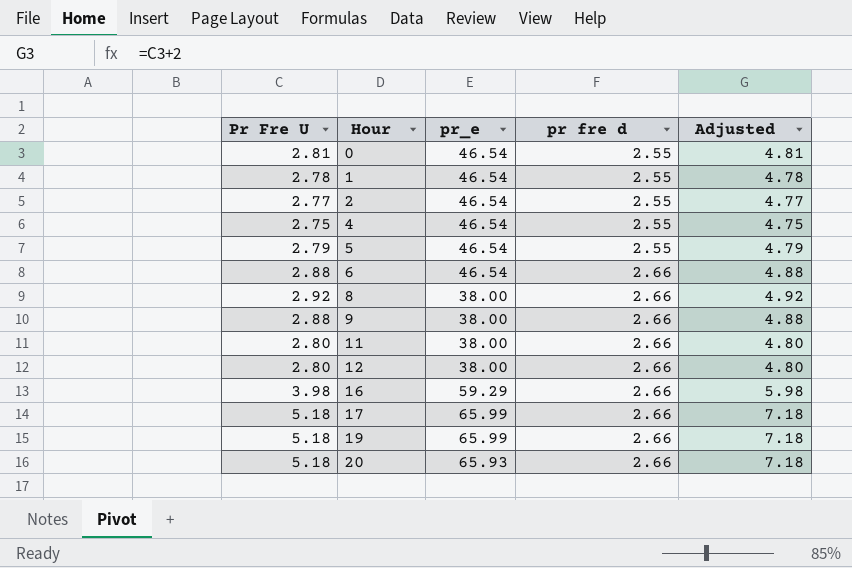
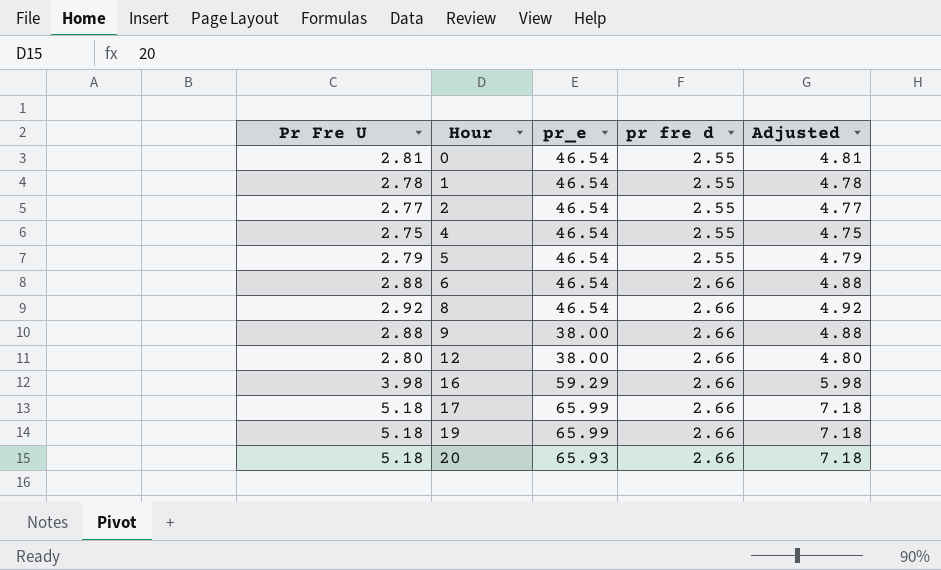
row 11: 2.80 | 38.00 | 2.66 | 4.80 -> none
8 | pr_e: 38.00 -> 46.54

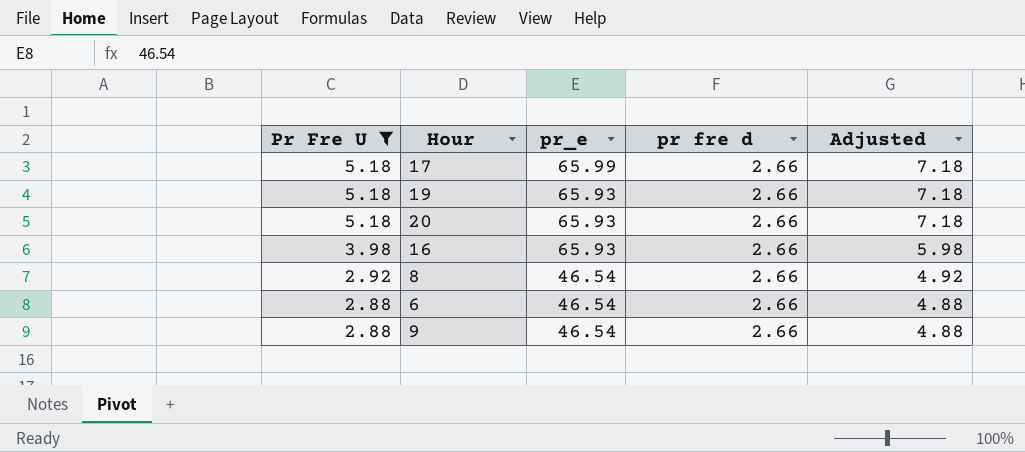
filter: none -> Pr Fre U >= 2.88
row order: Hour ascending -> Pr Fre U descending
19 | pr_e: 65.99 -> 65.93
16 | pr_e: 59.29 -> 65.93
9 | pr_e: 38.00 -> 46.54

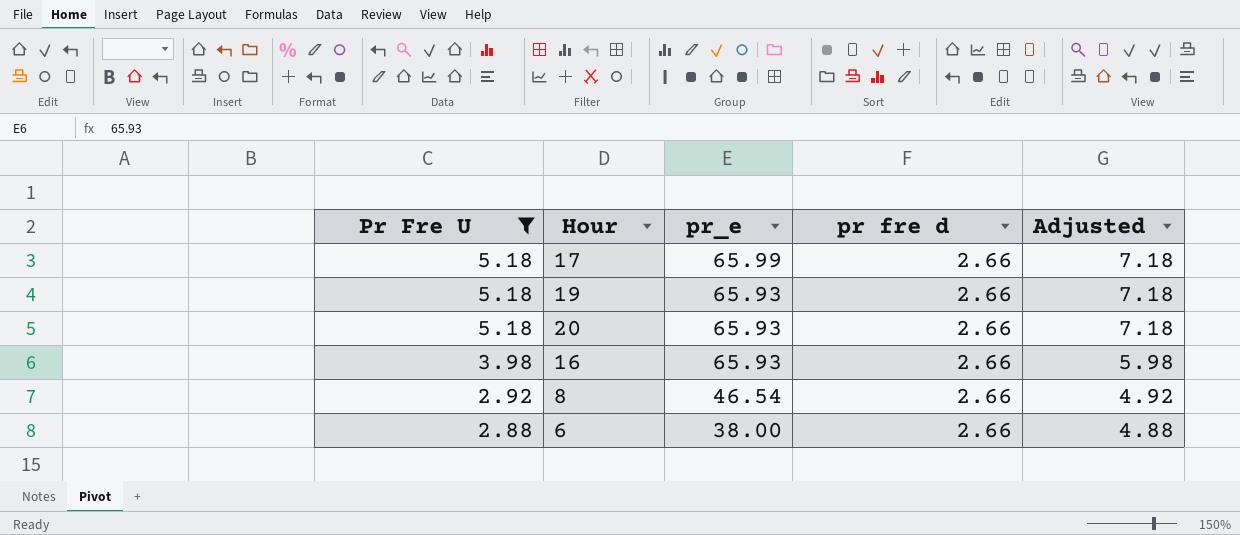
row 9: 2.88 | 46.54 | 2.66 | 4.88 -> none
6 | pr_e: 46.54 -> 38.00

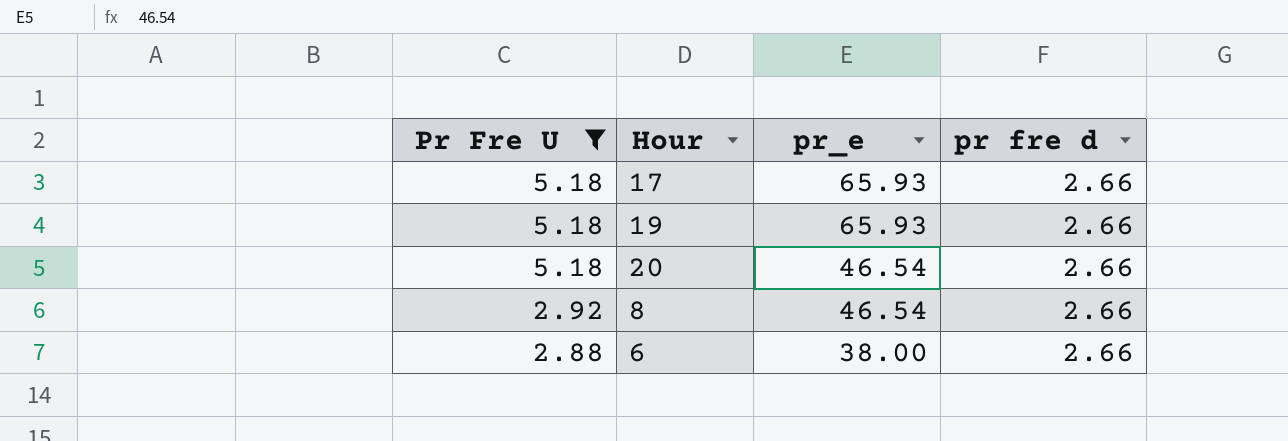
column Adjusted | formula: [Pr Fre U] + 2 -> none
row 16: 3.98 | 65.93 | 2.66 | 5.98 -> none
17 | pr_e: 65.99 -> 65.93
20 | pr_e: 65.93 -> 46.54

